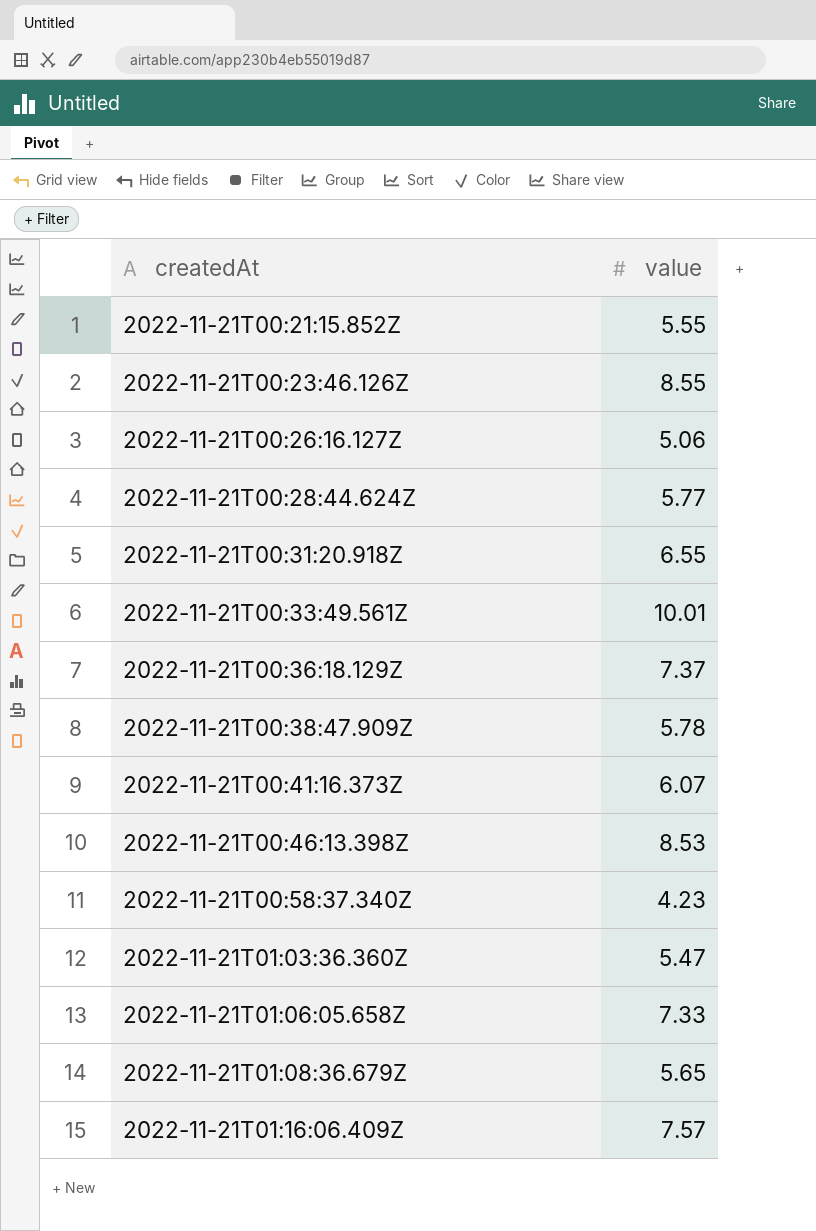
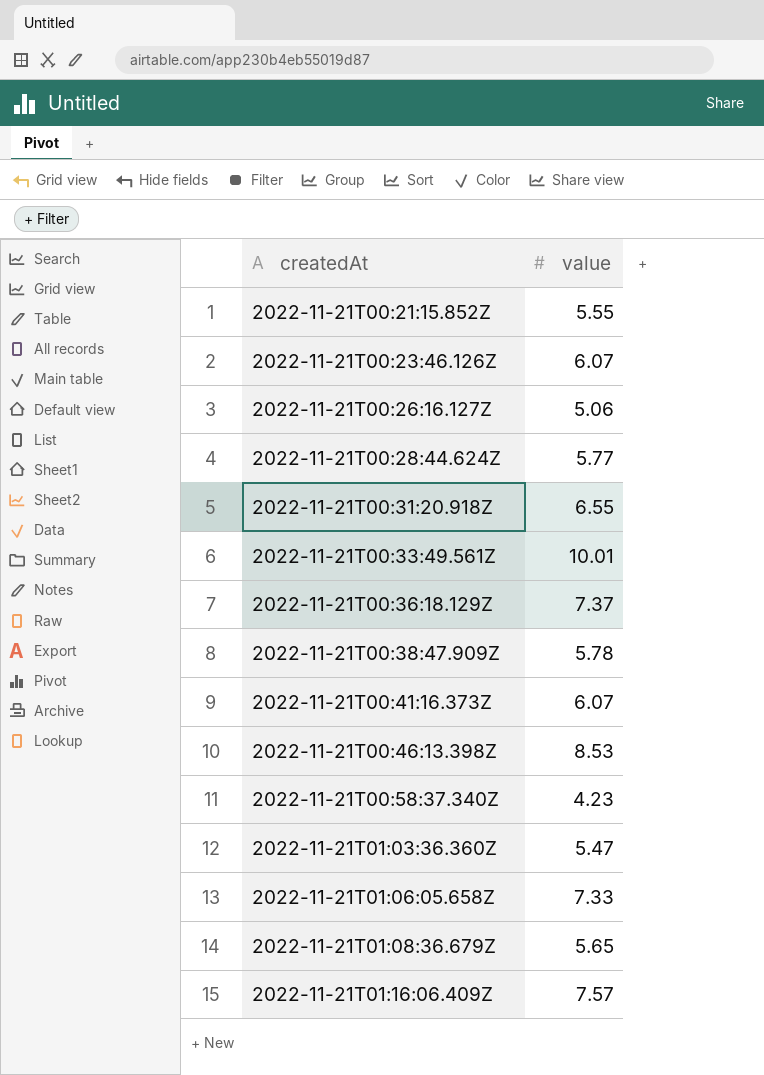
2022-11-21T00:23:46.126Z | value: 8.55 -> 6.07

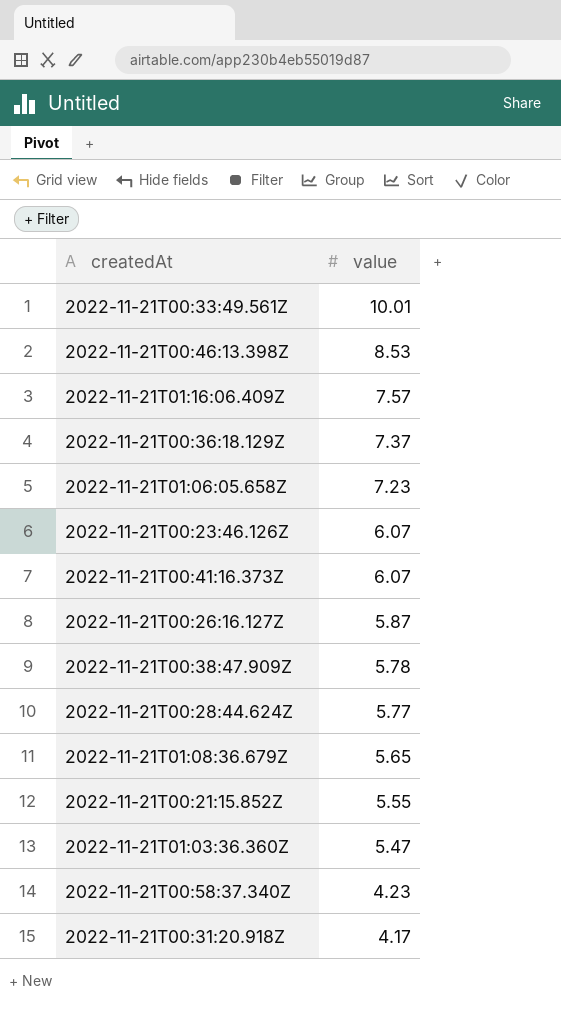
row order: createdAt ascending -> value descending
2022-11-21T01:06:05.658Z | value: 7.33 -> 7.23
2022-11-21T00:26:16.127Z | value: 5.06 -> 5.87
2022-11-21T00:31:20.918Z | value: 6.55 -> 4.17

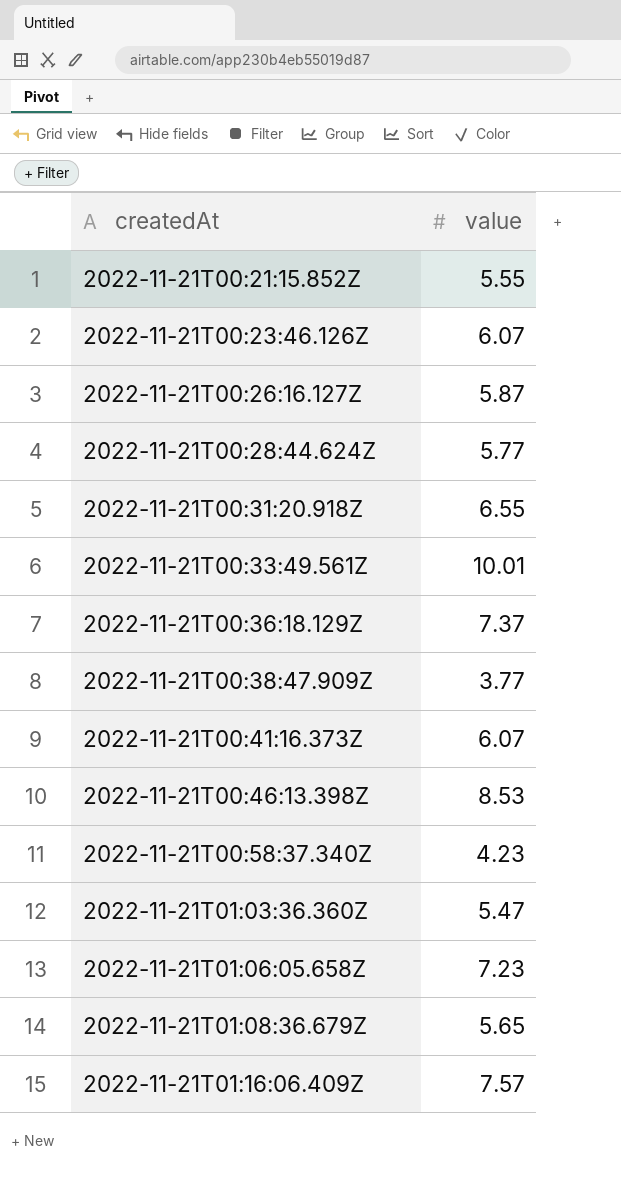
row order: value descending -> createdAt ascending
2022-11-21T00:31:20.918Z | value: 4.17 -> 6.55
2022-11-21T00:38:47.909Z | value: 5.78 -> 3.77

